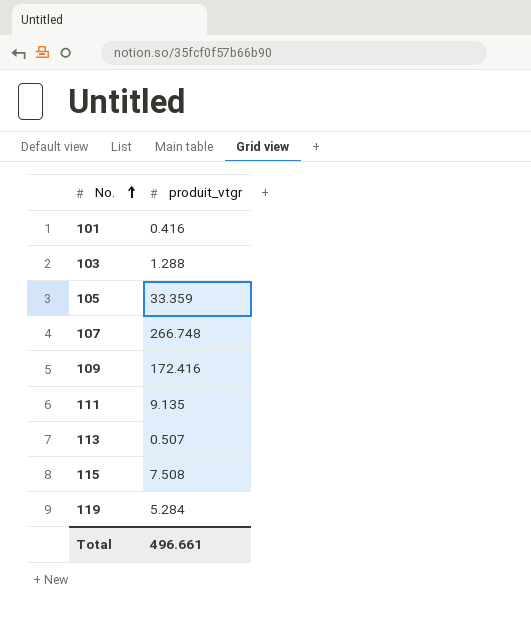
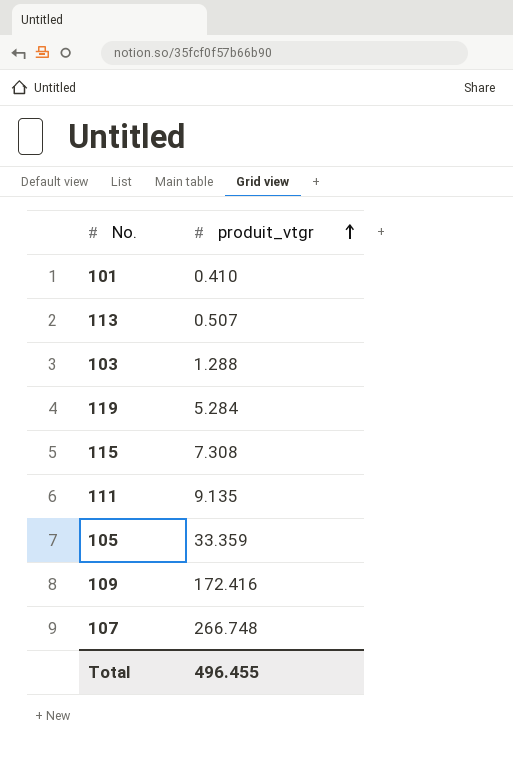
row order: No. ascending -> produit_vtgr ascending
101 | produit_vtgr: 0.416 -> 0.410
115 | produit_vtgr: 7.508 -> 7.308
Total | produit_vtgr: 496.661 -> 496.455

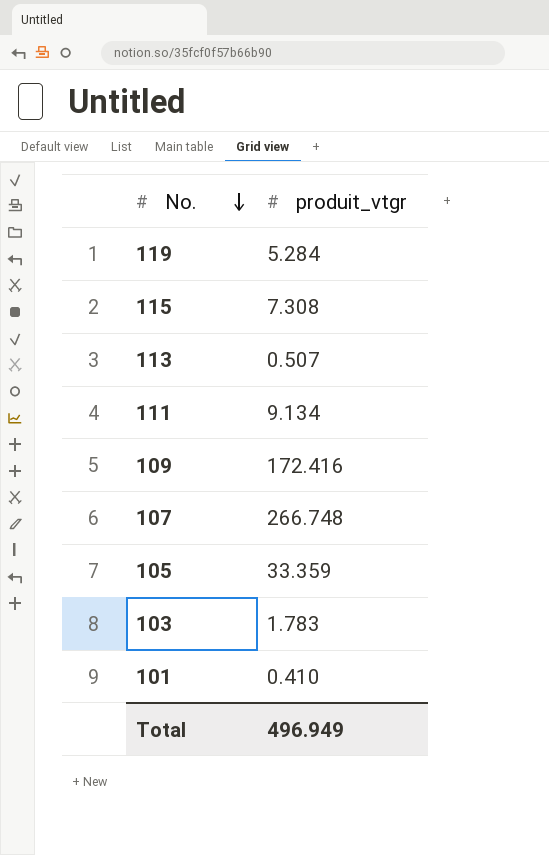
row order: produit_vtgr ascending -> No. descending
111 | produit_vtgr: 9.135 -> 9.134
103 | produit_vtgr: 1.288 -> 1.783
Total | produit_vtgr: 496.455 -> 496.949

